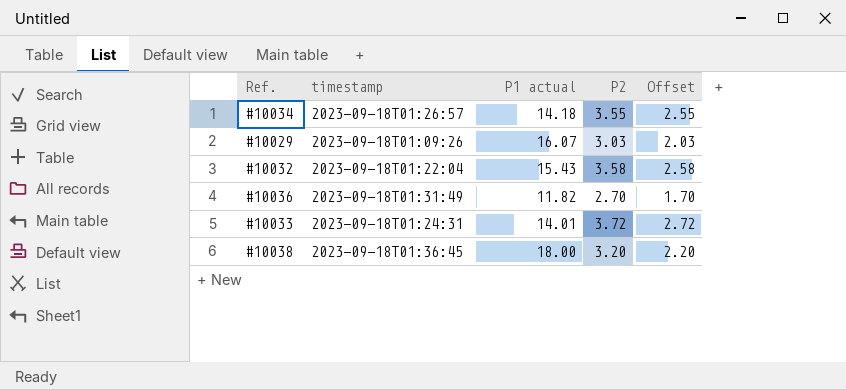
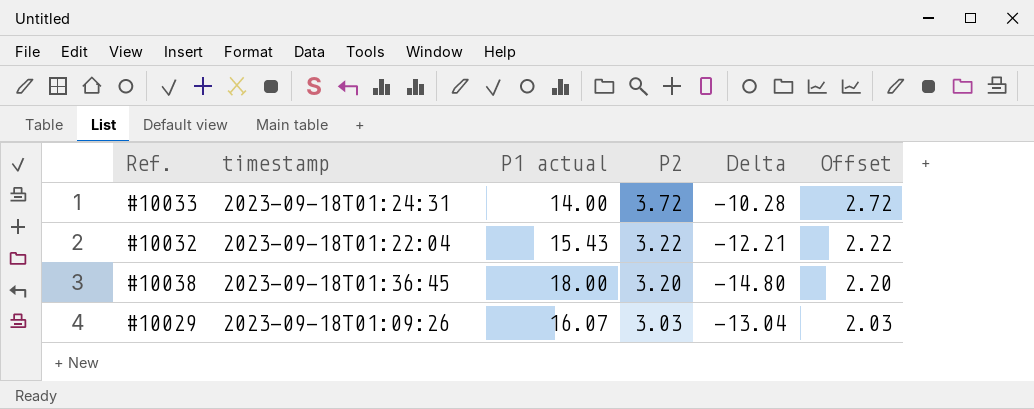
row order: none -> P2 descending
column Delta | formula: none -> [P2] - [P1 actual]
row #10034: 2023-09-18T01:26:57 | 14.18 | 3.55 | 2.55 -> none
row #10036: 2023-09-18T01:31:49 | 11.82 | 2.70 | 1.70 -> none
#10033 | P1 actual: 14.01 -> 14.00
#10032 | P2: 3.58 -> 3.22
#10032 | Offset: 2.58 -> 2.22

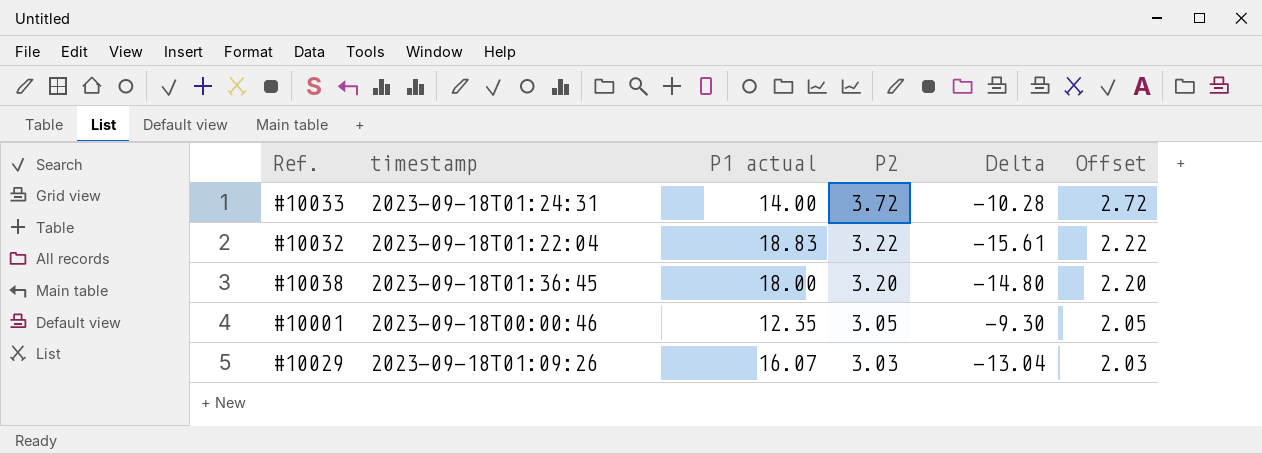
#10032 | P1 actual: 15.43 -> 18.83
#10032 | Delta: -12.21 -> -15.61
row #10001: none -> 2023-09-18T00:00:46 | 12.35 | 3.05 | -9.30 | 2.05

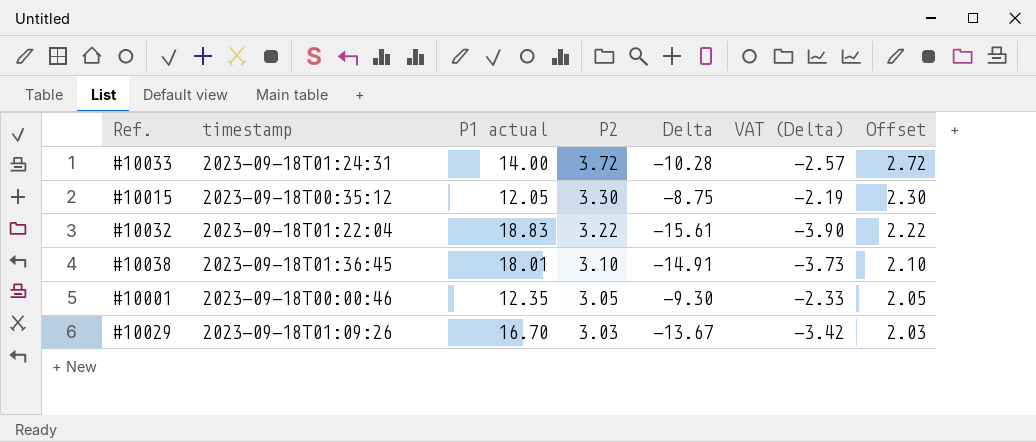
column VAT (Delta) | formula: none -> [Delta] * 0.25
row #10015: none -> 2023-09-18T00:35:12 | 12.05 | 3.30 | -8.75 | -2.19 | 2.30
#10038 | P1 actual: 18.00 -> 18.01
#10038 | P2: 3.20 -> 3.10
#10038 | Delta: -14.80 -> -14.91
#10038 | Offset: 2.20 -> 2.10
#10029 | P1 actual: 16.07 -> 16.70
#10029 | Delta: -13.04 -> -13.67

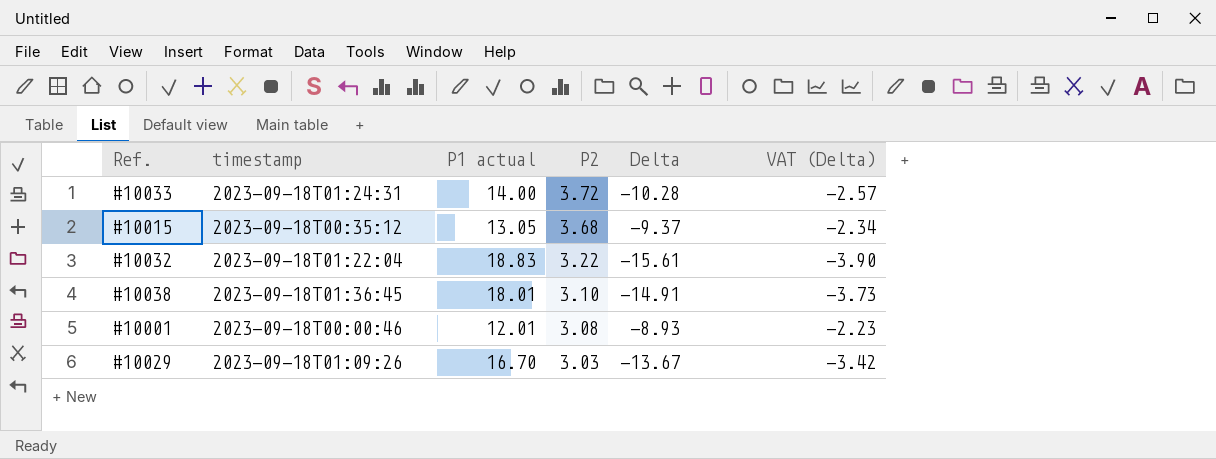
column Offset | formula: [P2] - 1 -> none
#10015 | P1 actual: 12.05 -> 13.05
#10015 | P2: 3.30 -> 3.68
#10015 | Delta: -8.75 -> -9.37
#10015 | VAT (Delta): -2.19 -> -2.34
#10001 | P1 actual: 12.35 -> 12.01
#10001 | P2: 3.05 -> 3.08
#10001 | Delta: -9.30 -> -8.93
#10001 | VAT (Delta): -2.33 -> -2.23

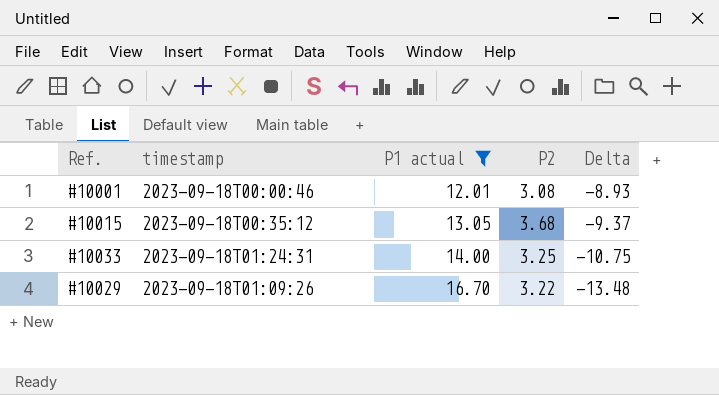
filter: none -> P1 actual <= 16.70
row order: P2 descending -> P1 actual ascending
column VAT (Delta) | formula: [Delta] * 0.25 -> none
#10033 | P2: 3.72 -> 3.25
#10033 | Delta: -10.28 -> -10.75
#10029 | P2: 3.03 -> 3.22
#10029 | Delta: -13.67 -> -13.48

